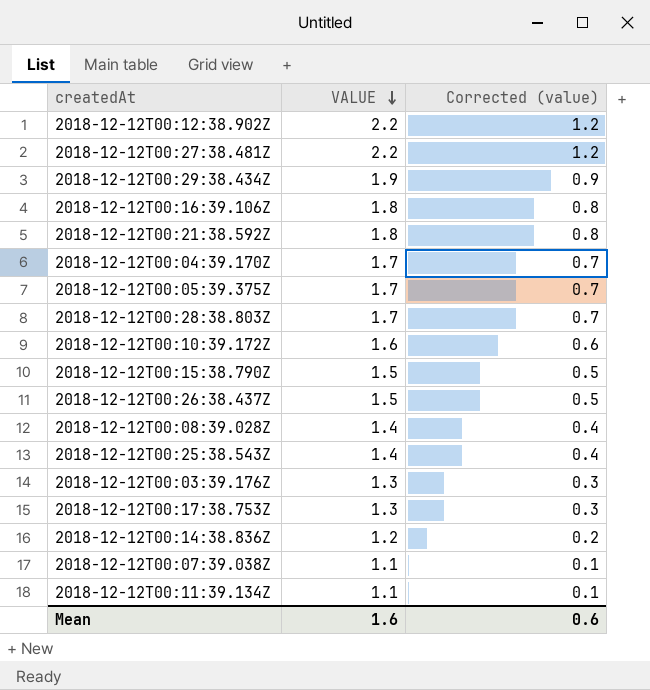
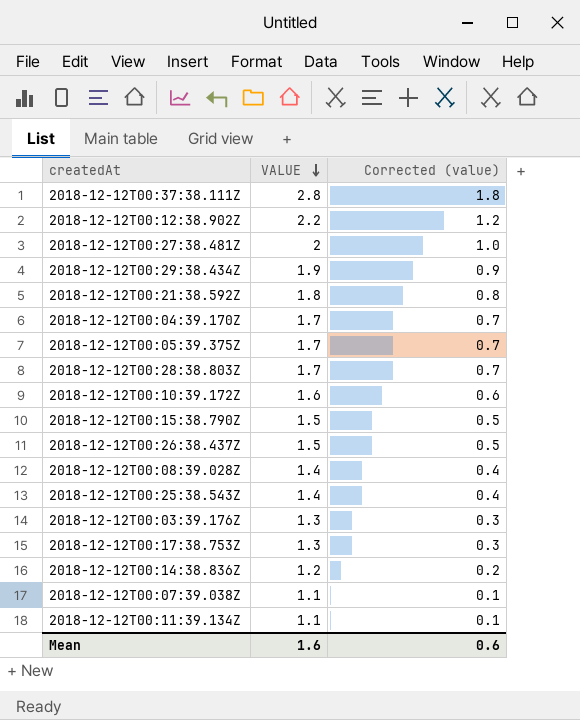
row 2018-12-12T00:16:39.106Z: 1.8 | 0.8 -> none
row 2018-12-12T00:37:38.111Z: none -> 2.8 | 1.8
2018-12-12T00:27:38.481Z | VALUE: 2.2 -> 2
2018-12-12T00:27:38.481Z | Corrected (value): 1.2 -> 1.0

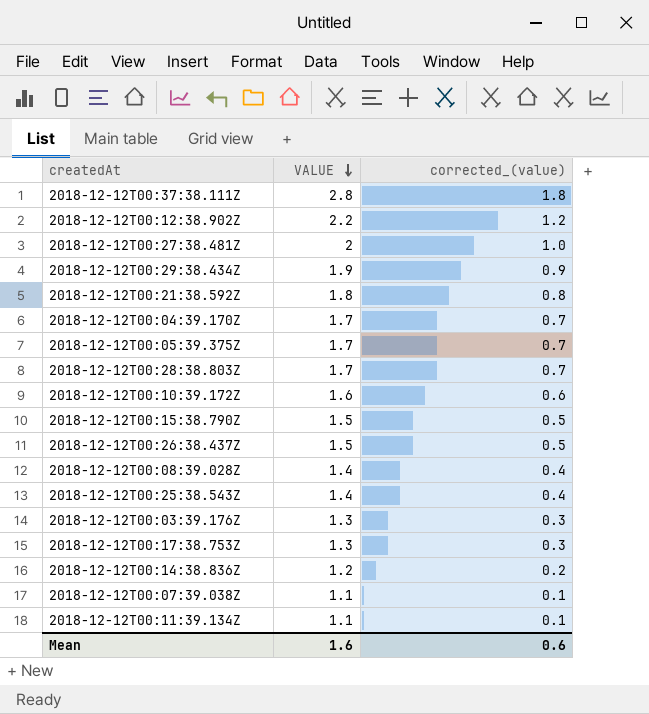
column name: Corrected (value) -> corrected_(value)

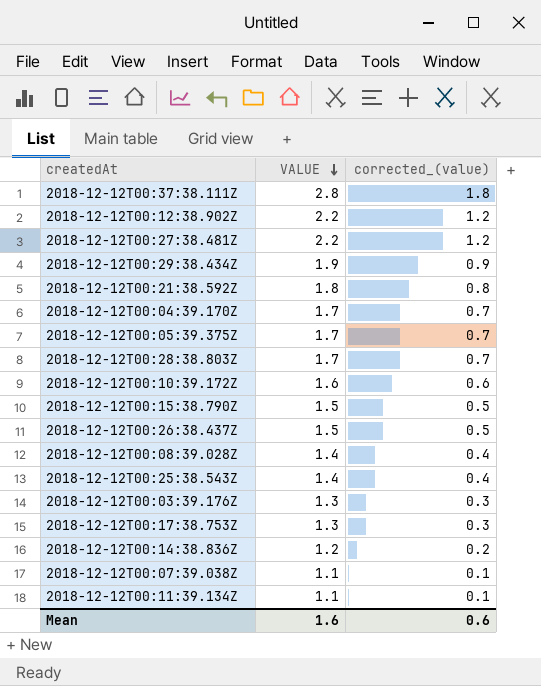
2018-12-12T00:27:38.481Z | VALUE: 2 -> 2.2
2018-12-12T00:27:38.481Z | corrected_(value): 1.0 -> 1.2

